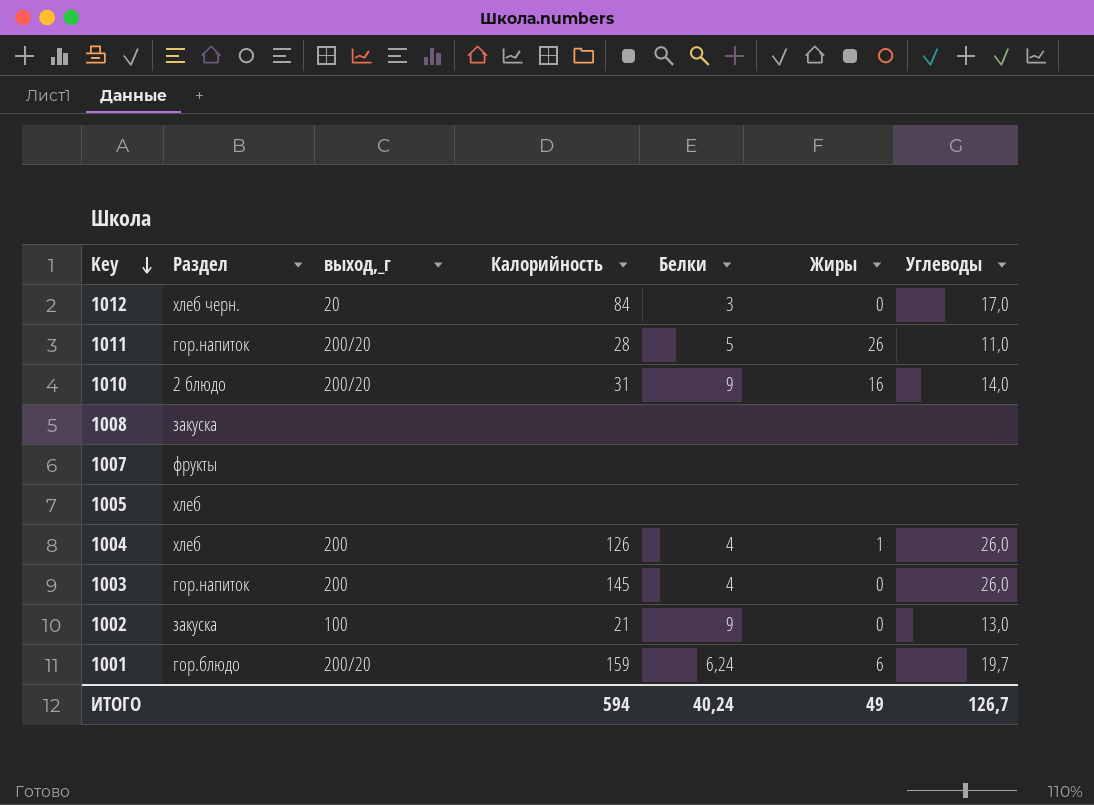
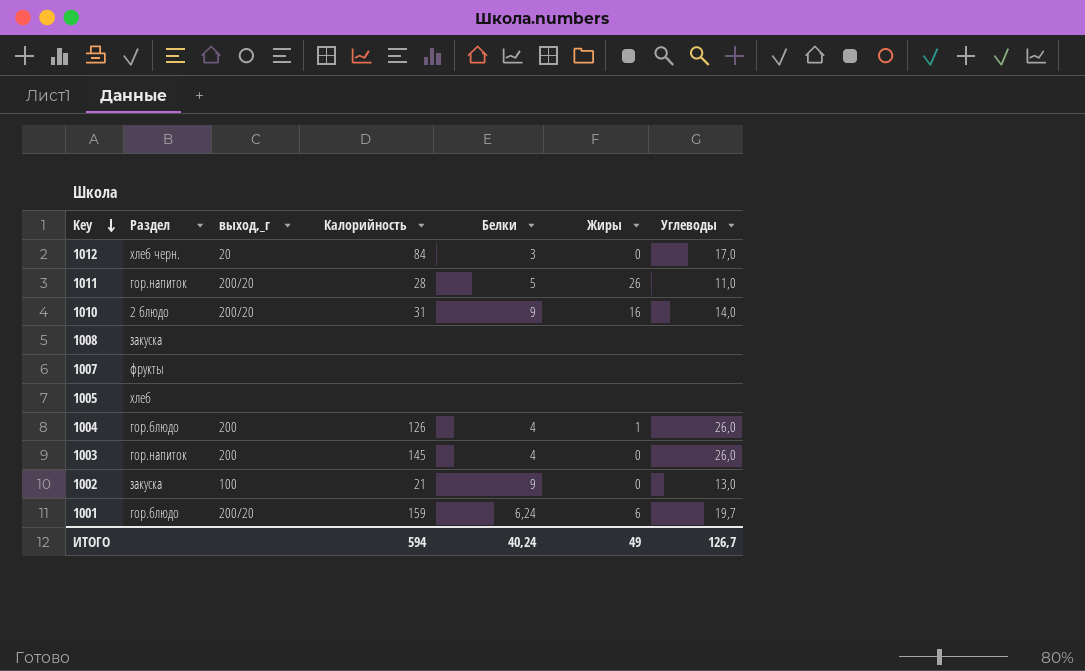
1004 | Раздел: хлеб -> гор.блюдо

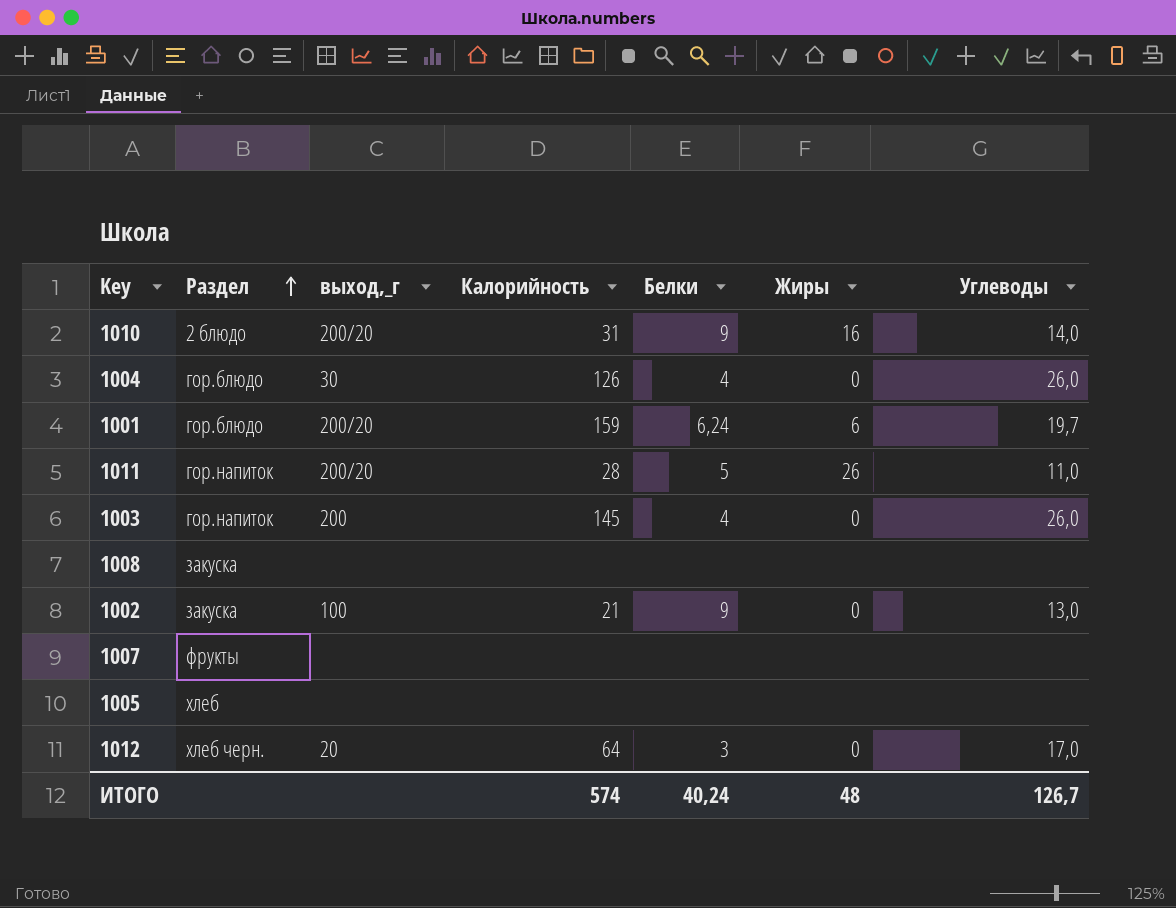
row order: Key descending -> Раздел ascending
1004 | выход,_г: 200 -> 30
1004 | Жиры: 1 -> 0
1012 | Калорийность: 84 -> 64
ИТОГО | Калорийность: 594 -> 574
ИТОГО | Жиры: 49 -> 48

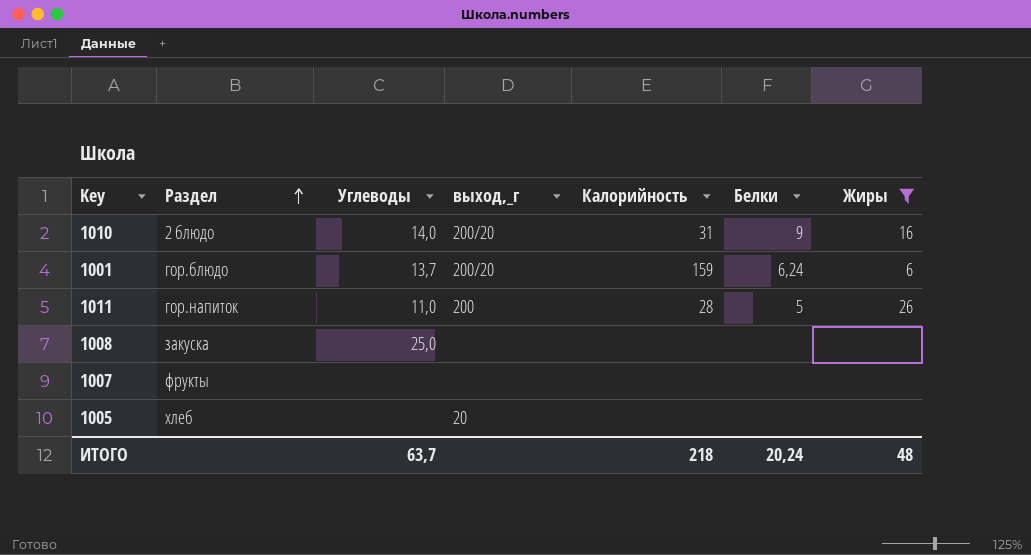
filter: none -> Жиры != 0
column Углеводы | position: 7 -> 3
1001 | Углеводы: 19,7 -> 13,7
1011 | выход,_г: 200/20 -> 200
1008 | Углеводы: none -> 25,0
1005 | выход,_г: none -> 20
ИТОГО | Углеводы: 126,7 -> 63,7
ИТОГО | Калорийность: 574 -> 218
ИТОГО | Белки: 40,24 -> 20,24

